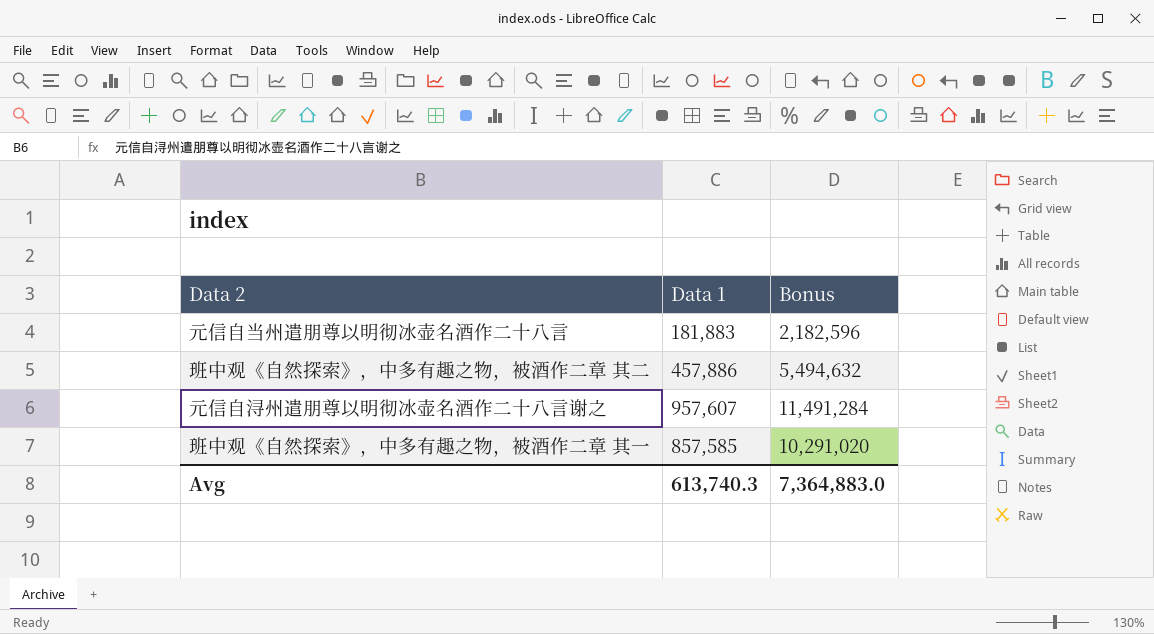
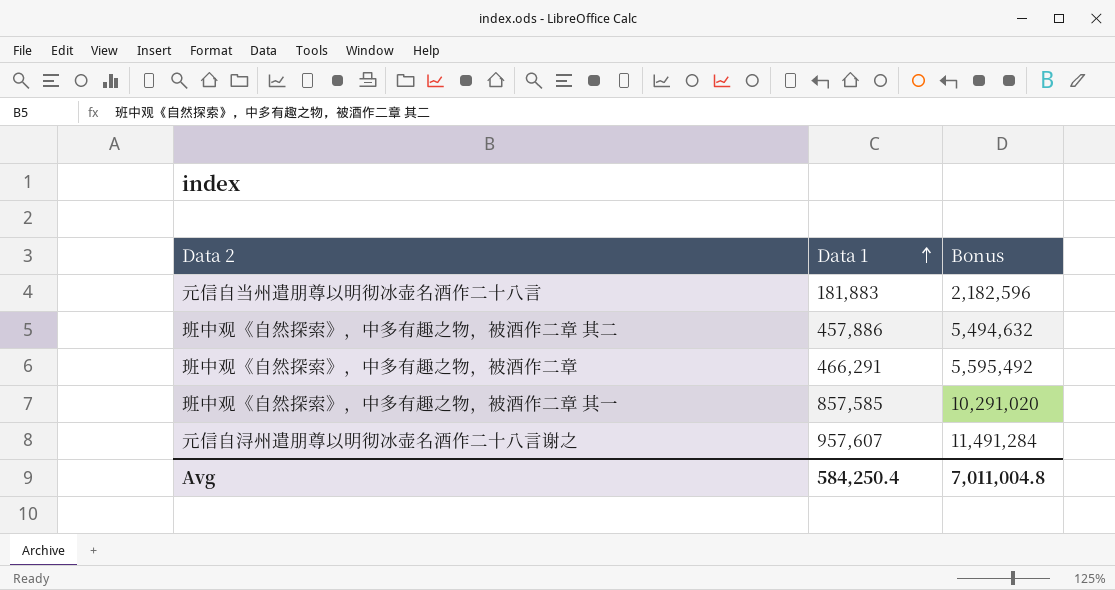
row order: none -> Data 1 ascending
row 班中观《自然探索》，中多有趣之物，被酒作二章: none -> 466,291 | 5,595,492
Avg | Data 1: 613,740.3 -> 584,250.4
Avg | Bonus: 7,364,883.0 -> 7,011,004.8

